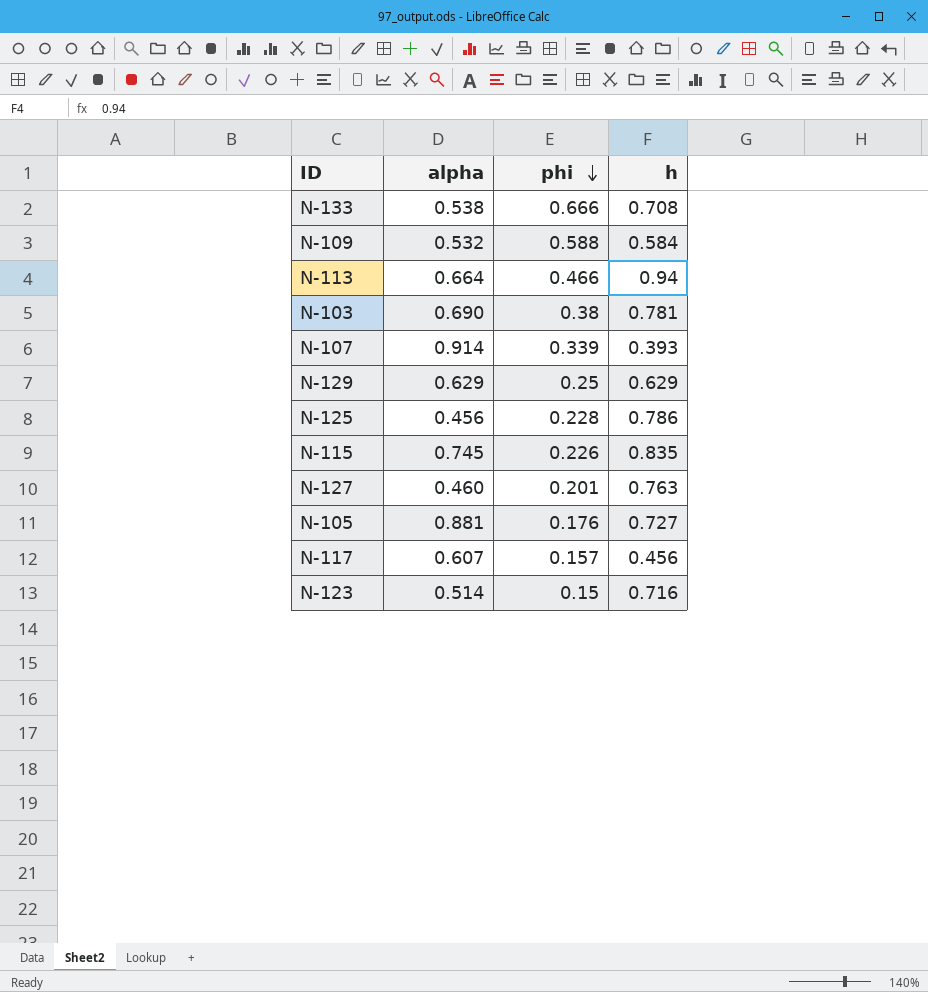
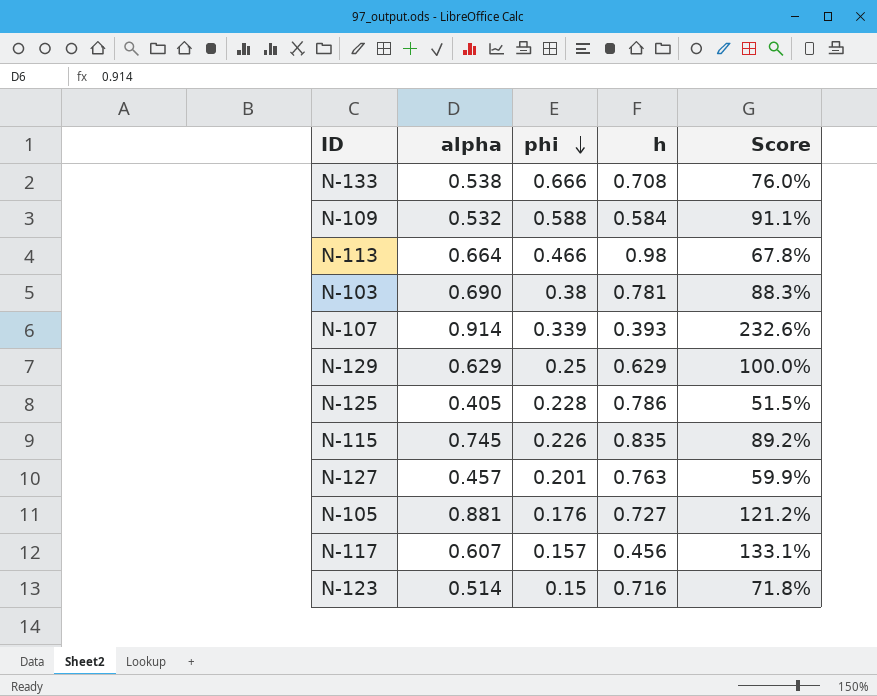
column Score | formula: none -> [alpha] / [h]
N-113 | h: 0.94 -> 0.98
N-125 | alpha: 0.456 -> 0.405
N-127 | alpha: 0.460 -> 0.457

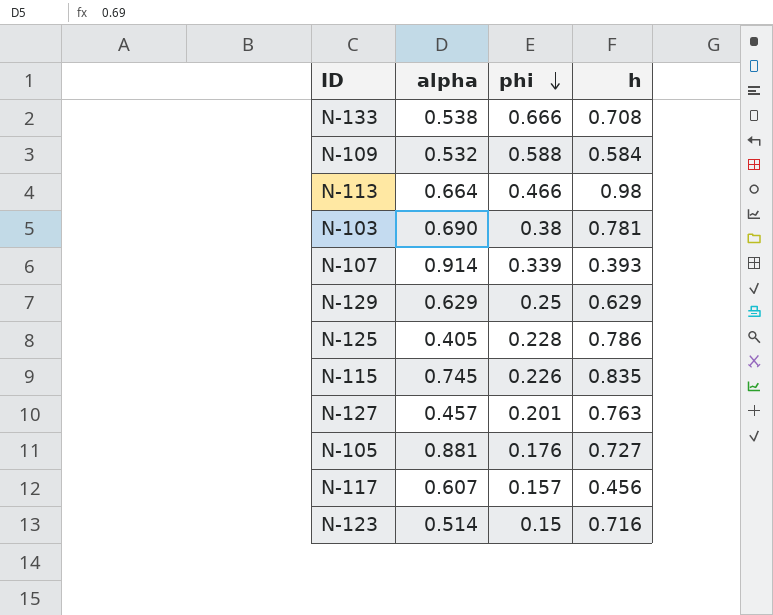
column Score | formula: [alpha] / [h] -> none

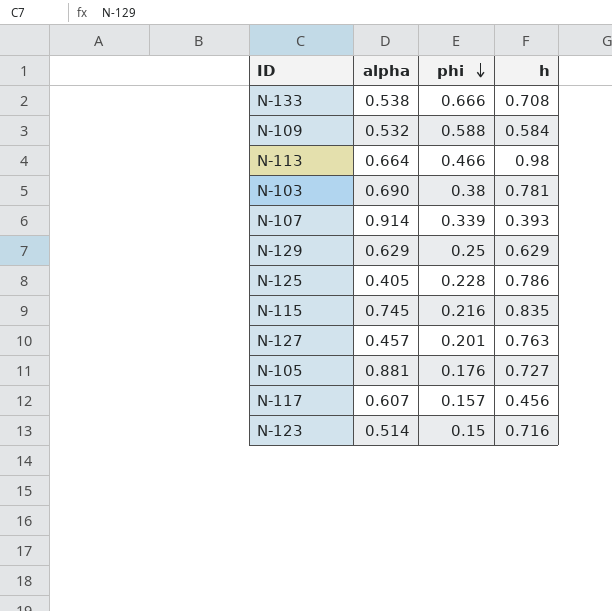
N-115 | phi: 0.226 -> 0.216

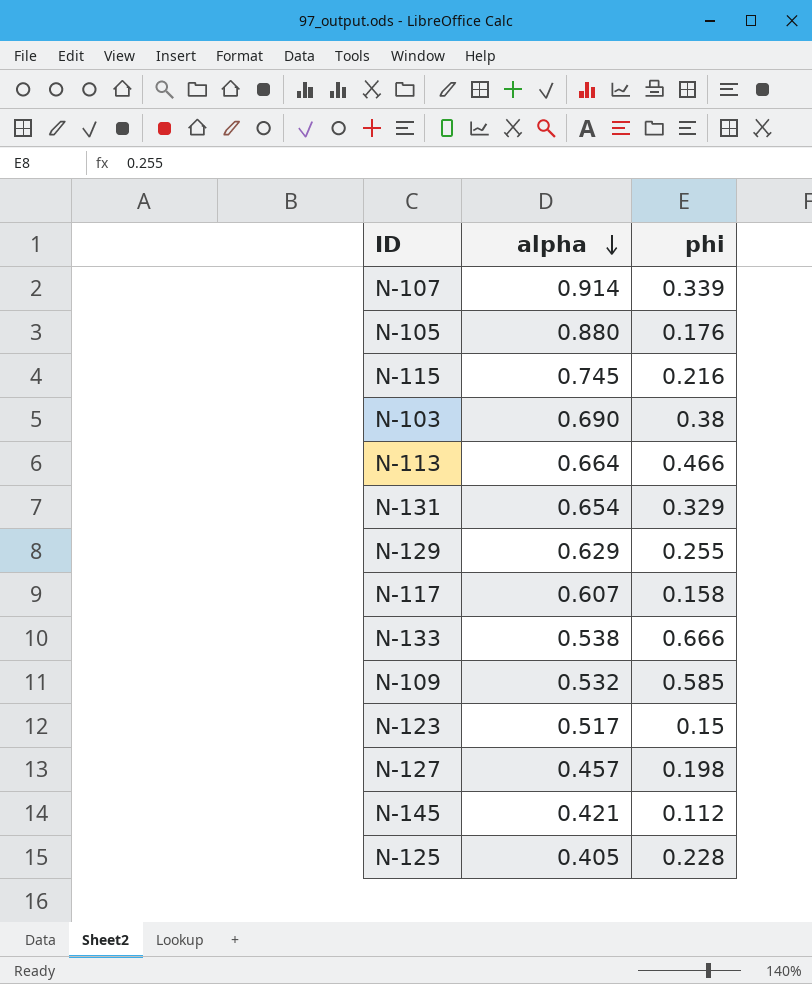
row order: phi descending -> alpha descending
column h | position: 4 -> none
N-105 | alpha: 0.881 -> 0.880
row N-131: none -> 0.654 | 0.329
N-129 | phi: 0.25 -> 0.255
N-117 | phi: 0.157 -> 0.158
N-109 | phi: 0.588 -> 0.585
N-123 | alpha: 0.514 -> 0.517
N-127 | phi: 0.201 -> 0.198
row N-145: none -> 0.421 | 0.112

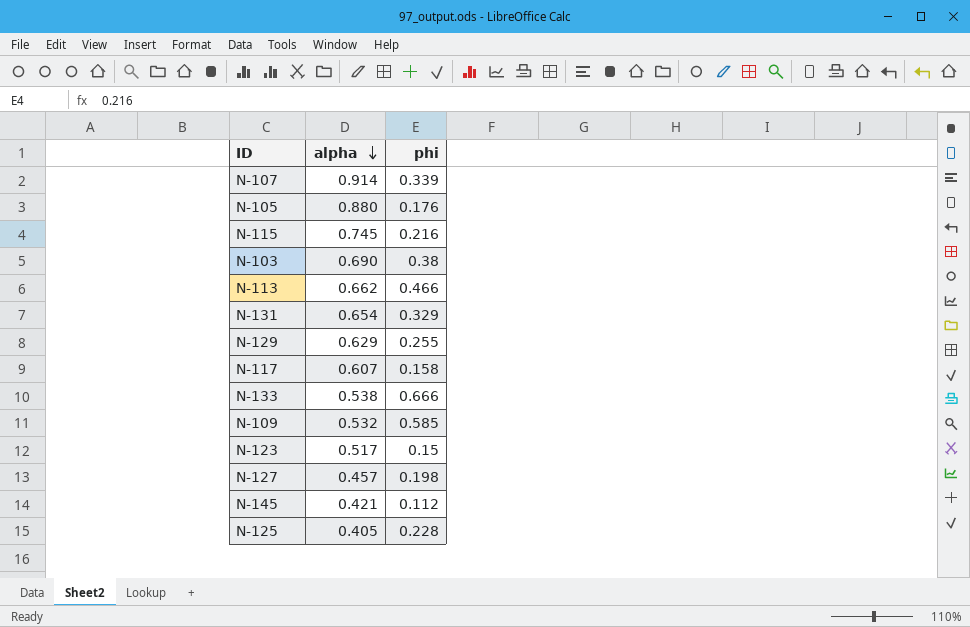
N-113 | alpha: 0.664 -> 0.662

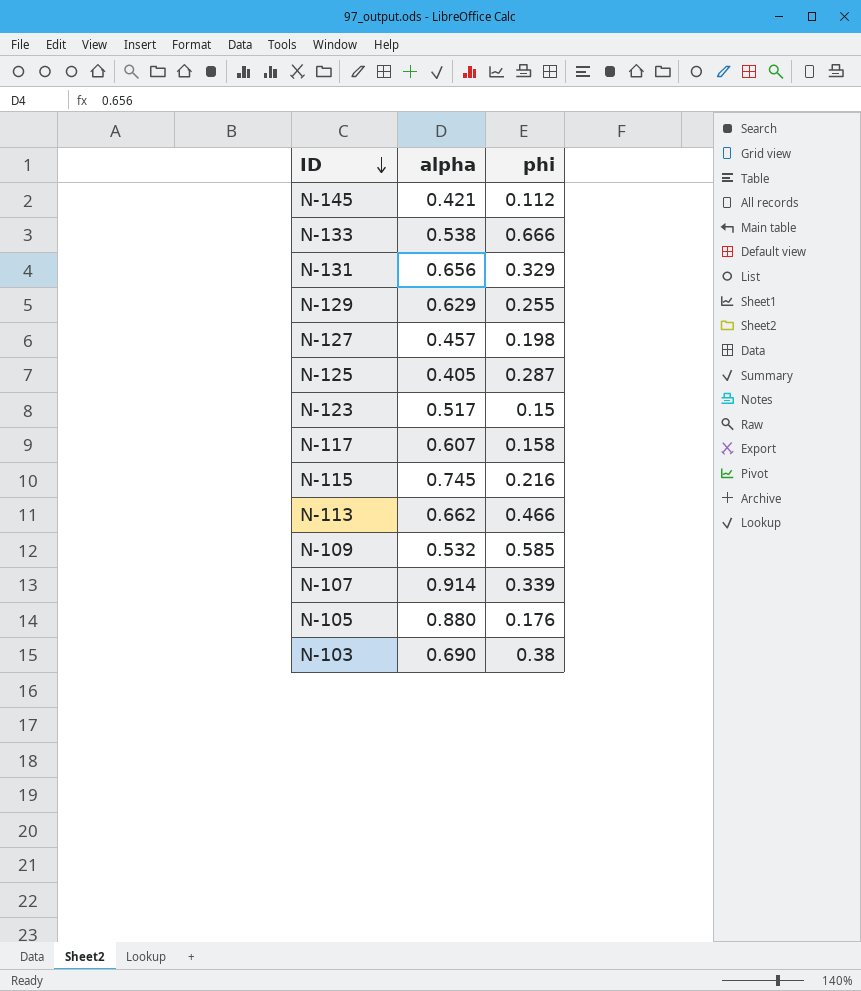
row order: alpha descending -> ID descending
N-131 | alpha: 0.654 -> 0.656
N-125 | phi: 0.228 -> 0.287

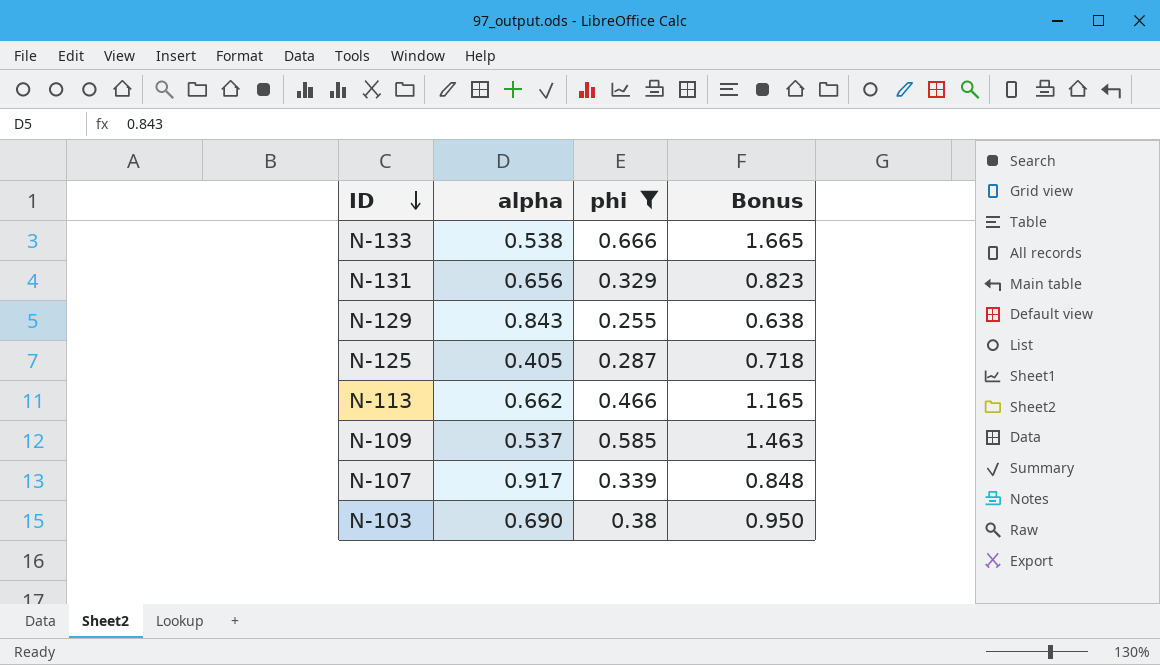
filter: none -> phi >= 0.255
column Bonus | formula: none -> [phi] * 2.5
N-129 | alpha: 0.629 -> 0.843
N-109 | alpha: 0.532 -> 0.537
N-107 | alpha: 0.914 -> 0.917

